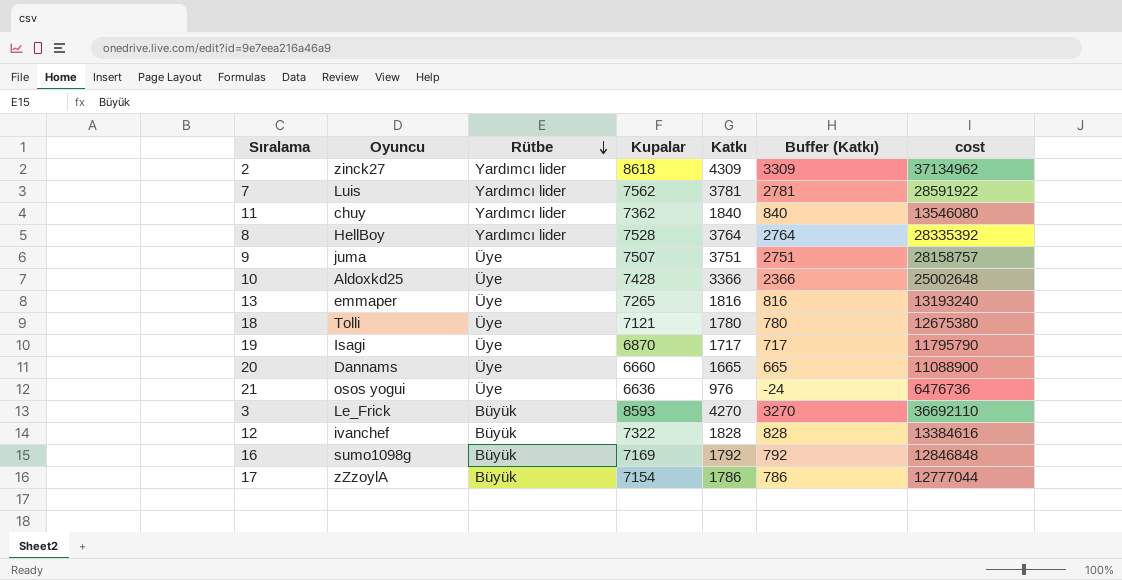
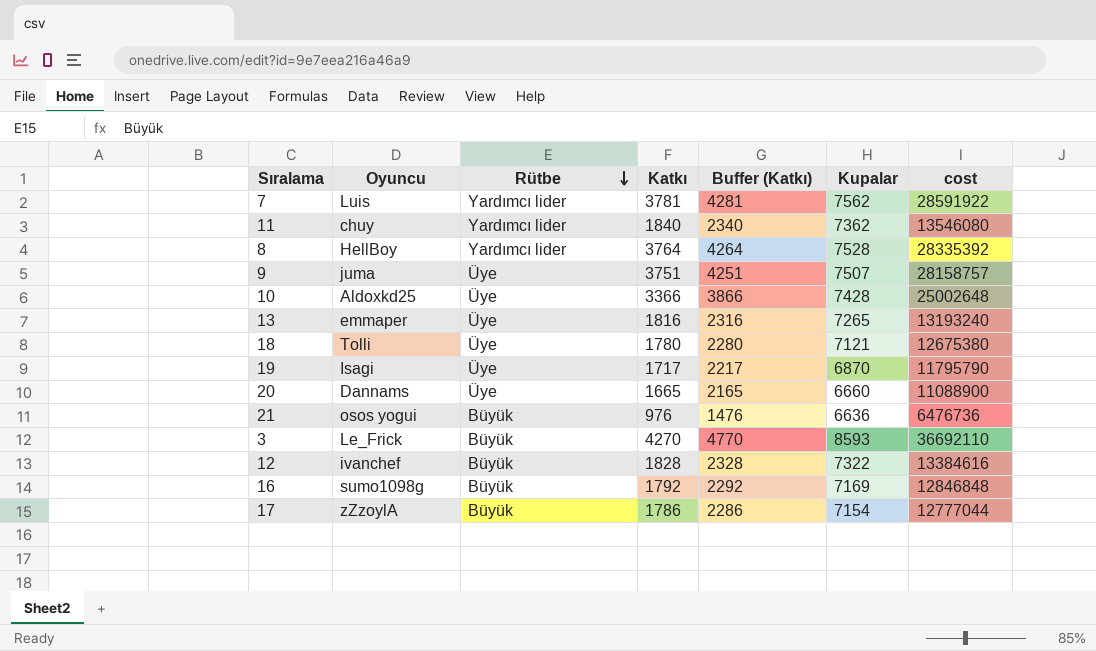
column Buffer (Katkı) | formula: [Katkı] - 1000 -> [Katkı] + 500
column Kupalar | position: 4 -> 6
row 2: zinck27 | Yardımcı lider | 8618 | 4309 | 3309 | 37134962 -> none
21 | Rütbe: Üye -> Büyük

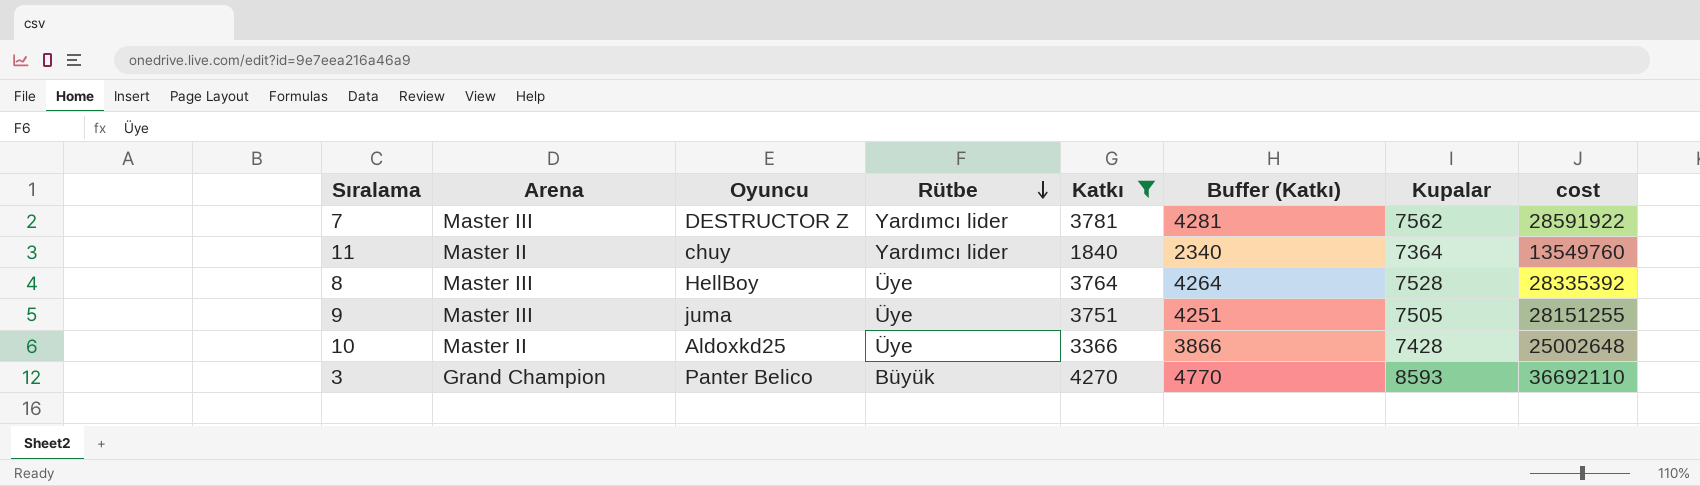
filter: none -> Katkı >= 1840
column Arena | position: none -> 2
7 | Oyuncu: Luis -> DESTRUCTOR Z
11 | Kupalar: 7362 -> 7364
11 | cost: 13546080 -> 13549760
8 | Rütbe: Yardımcı lider -> Üye
9 | Kupalar: 7507 -> 7505
9 | cost: 28158757 -> 28151255
3 | Oyuncu: Le_Frick -> Panter Belico

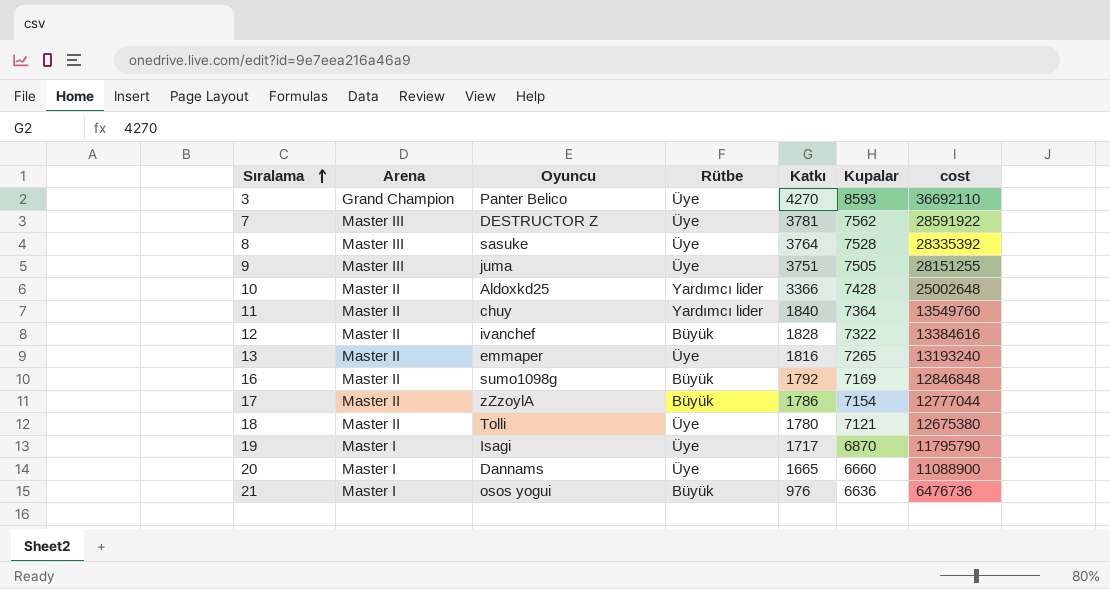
filter: Katkı >= 1840 -> none
row order: Rütbe descending -> Sıralama ascending
column Buffer (Katkı) | formula: [Katkı] + 500 -> none
3 | Rütbe: Büyük -> Üye
7 | Rütbe: Yardımcı lider -> Üye
8 | Oyuncu: HellBoy -> sasuke
10 | Rütbe: Üye -> Yardımcı lider

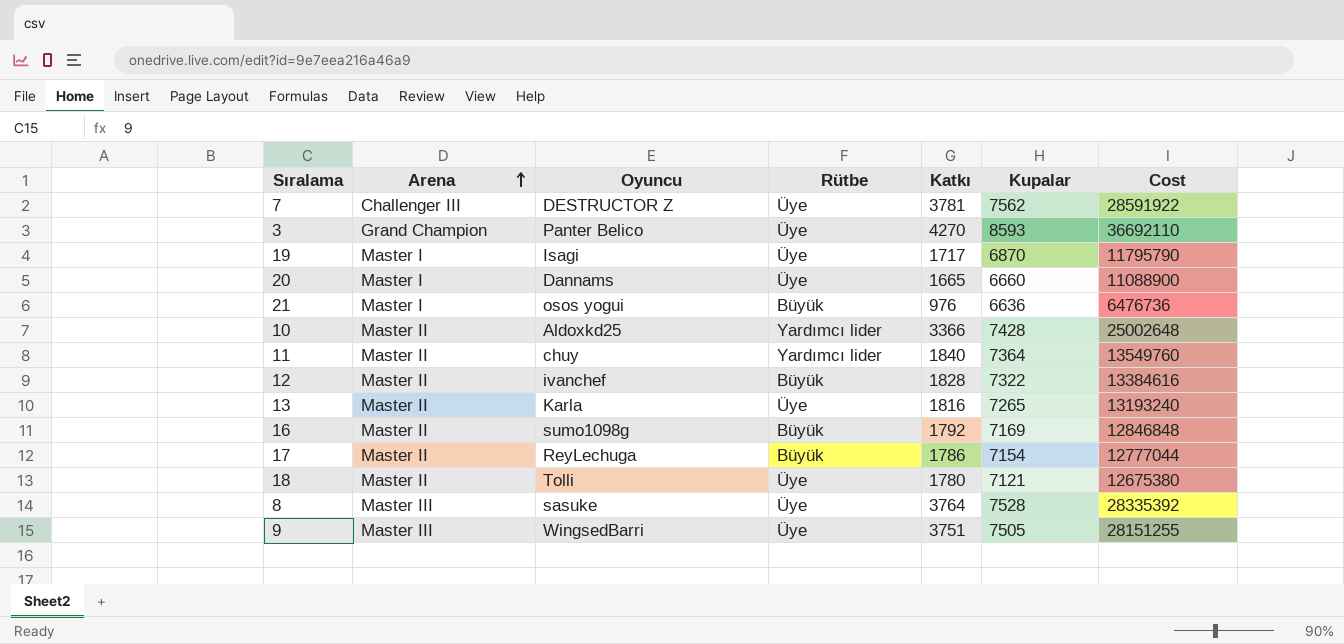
row order: Sıralama ascending -> Arena ascending
column name: cost -> Cost
7 | Arena: Master III -> Challenger III
13 | Oyuncu: emmaper -> Karla
17 | Oyuncu: zZzoylA -> ReyLechuga
9 | Oyuncu: juma -> WingsedBarri

